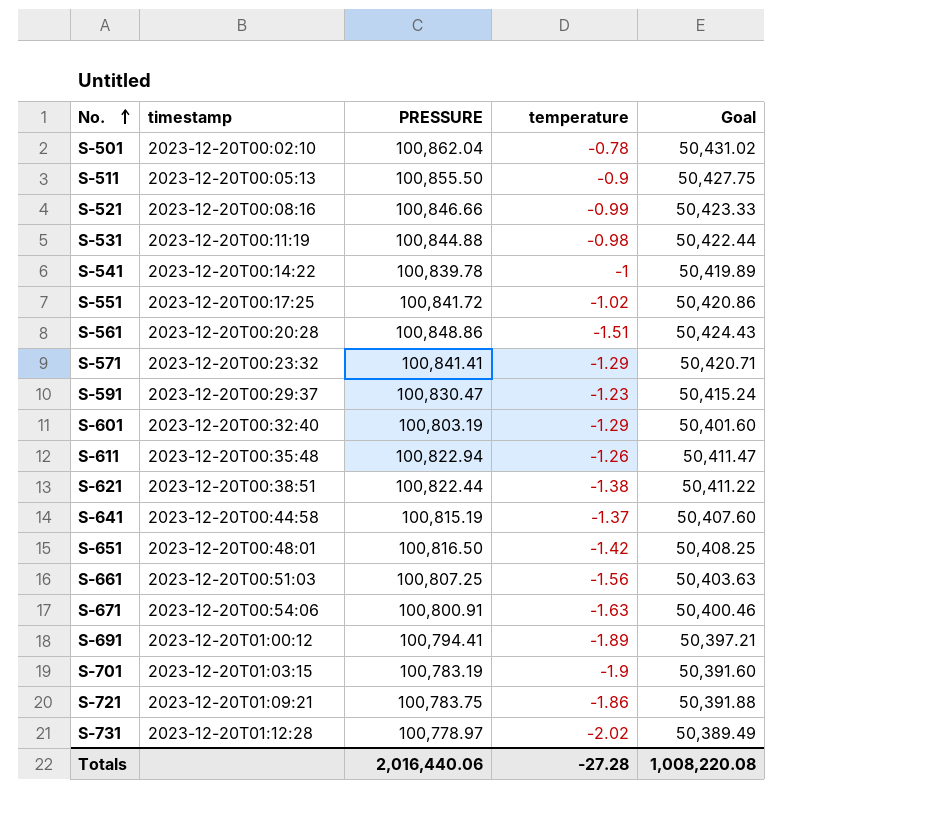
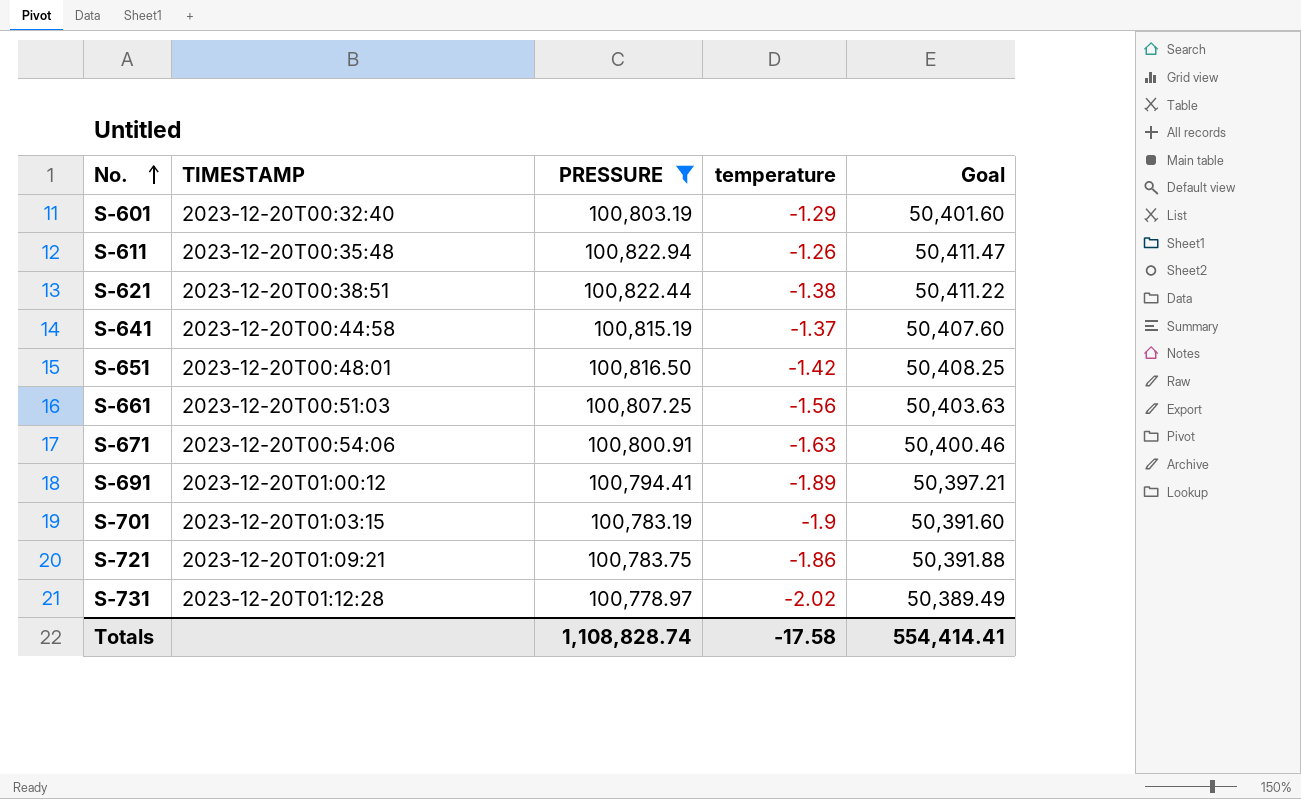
filter: none -> PRESSURE <= 100,822.94
column name: timestamp -> TIMESTAMP
Totals | PRESSURE: 2,016,440.06 -> 1,108,828.74
Totals | temperature: -27.28 -> -17.58
Totals | Goal: 1,008,220.08 -> 554,414.41

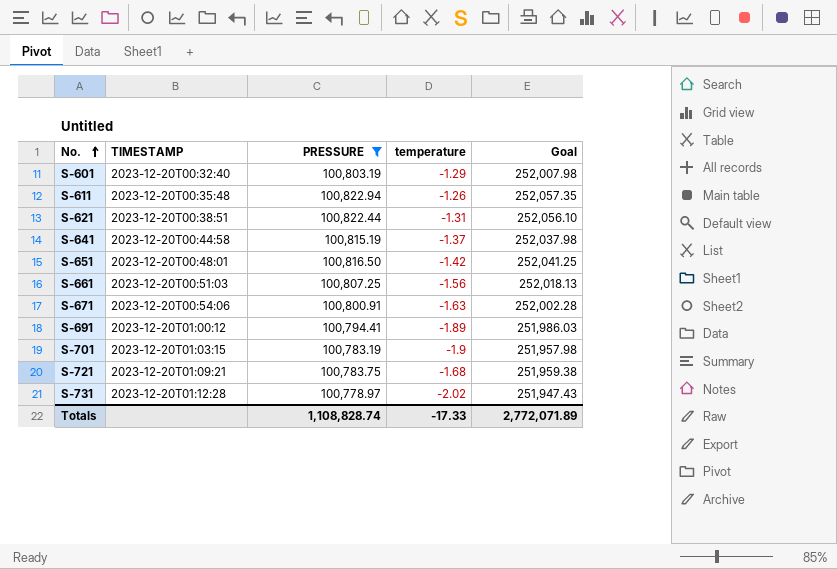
column Goal | formula: [PRESSURE] * 0.5 -> [PRESSURE] * 2.5
S-621 | temperature: -1.38 -> -1.31
S-721 | temperature: -1.86 -> -1.68
Totals | temperature: -17.58 -> -17.33
Totals | Goal: 554,414.41 -> 2,772,071.89

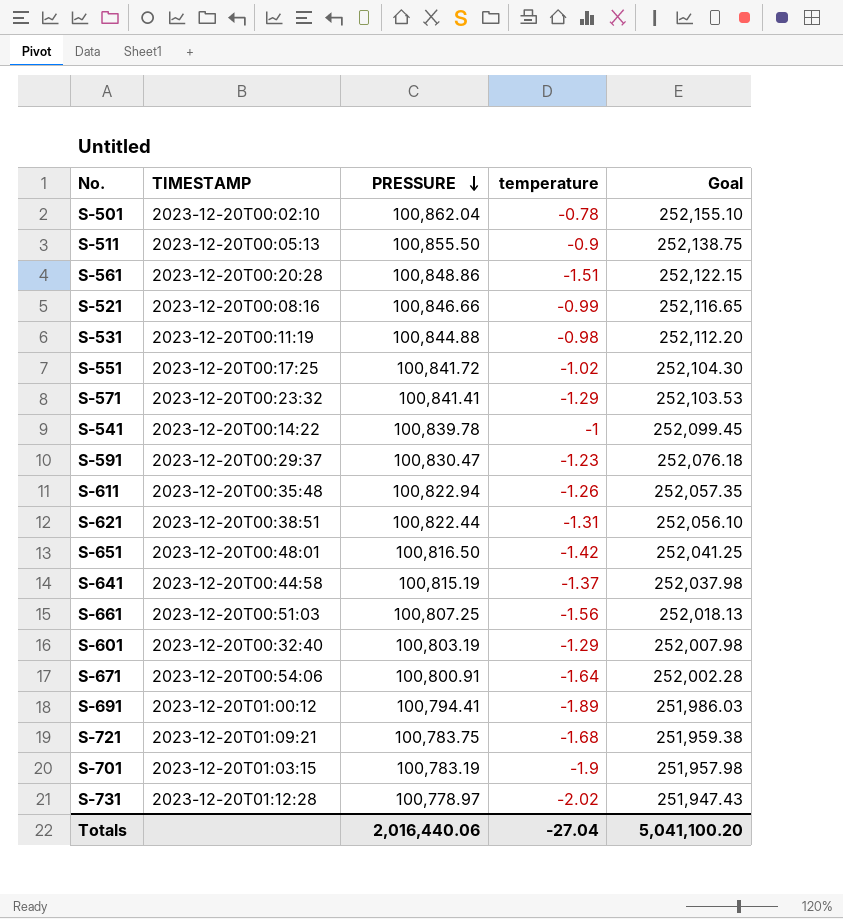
filter: PRESSURE <= 100,822.94 -> none
row order: No. ascending -> PRESSURE descending
S-671 | temperature: -1.63 -> -1.64
Totals | PRESSURE: 1,108,828.74 -> 2,016,440.06
Totals | temperature: -17.33 -> -27.04
Totals | Goal: 2,772,071.89 -> 5,041,100.20

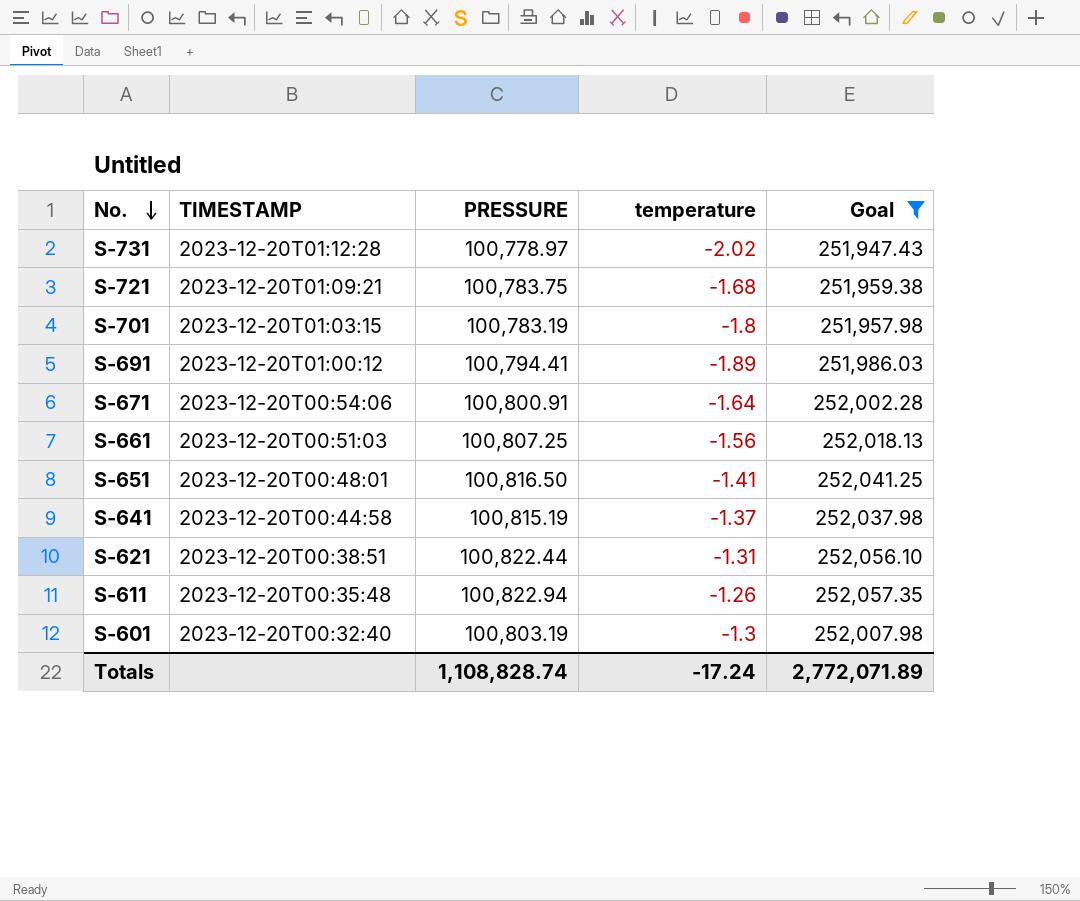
filter: none -> Goal <= 252,057.35
row order: PRESSURE descending -> No. descending
S-701 | temperature: -1.9 -> -1.8
S-651 | temperature: -1.42 -> -1.41
S-601 | temperature: -1.29 -> -1.3
Totals | PRESSURE: 2,016,440.06 -> 1,108,828.74
Totals | temperature: -27.04 -> -17.24
Totals | Goal: 5,041,100.20 -> 2,772,071.89

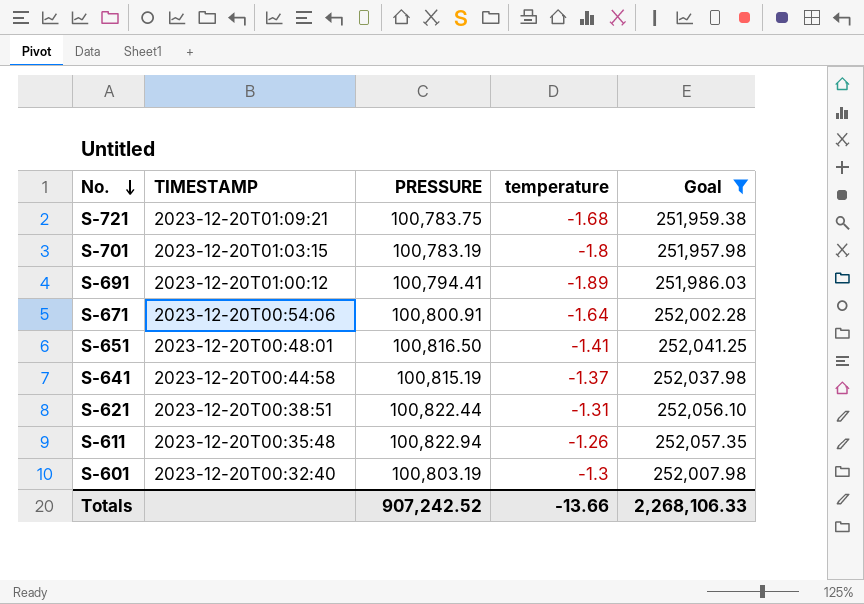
row S-731: 2023-12-20T01:12:28 | 100,778.97 | -2.02 | 251,947.43 -> none
row S-661: 2023-12-20T00:51:03 | 100,807.25 | -1.56 | 252,018.13 -> none
Totals | PRESSURE: 1,108,828.74 -> 907,242.52
Totals | temperature: -17.24 -> -13.66
Totals | Goal: 2,772,071.89 -> 2,268,106.33

